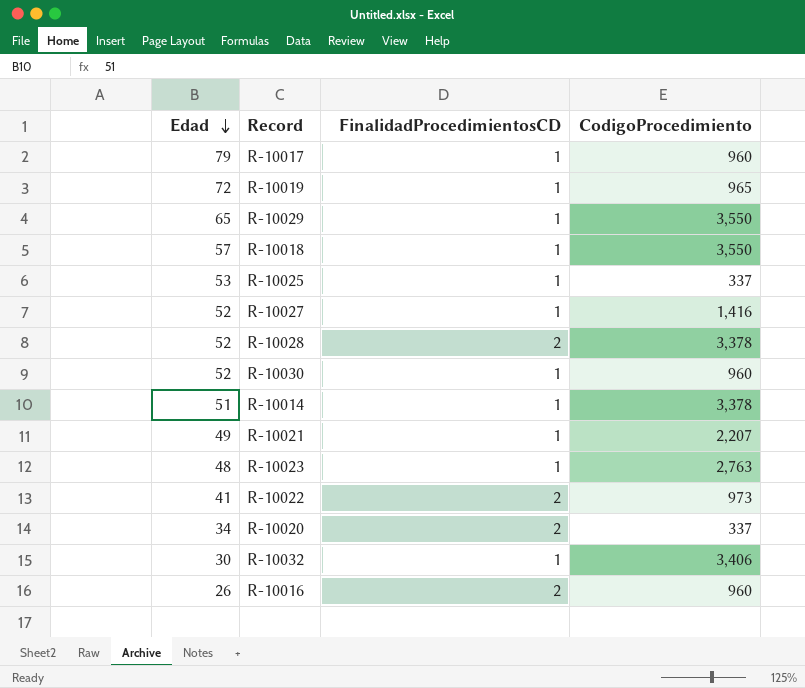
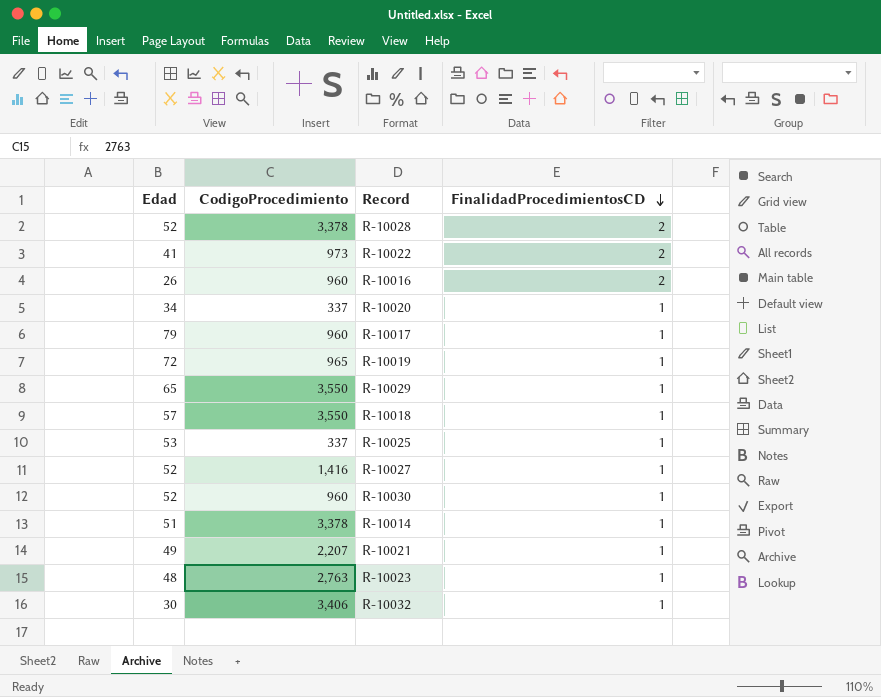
row order: Edad descending -> FinalidadProcedimientosCD descending
column CodigoProcedimiento | position: 4 -> 2
R-10020 | FinalidadProcedimientosCD: 2 -> 1

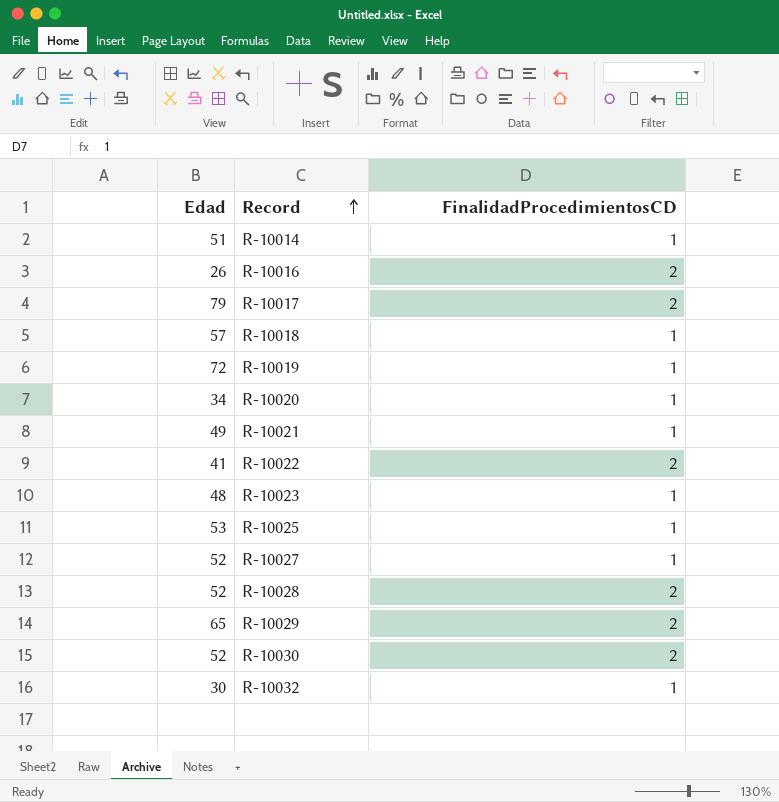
row order: FinalidadProcedimientosCD descending -> Record ascending
column CodigoProcedimiento | position: 2 -> none
R-10017 | FinalidadProcedimientosCD: 1 -> 2
R-10029 | FinalidadProcedimientosCD: 1 -> 2
R-10030 | FinalidadProcedimientosCD: 1 -> 2

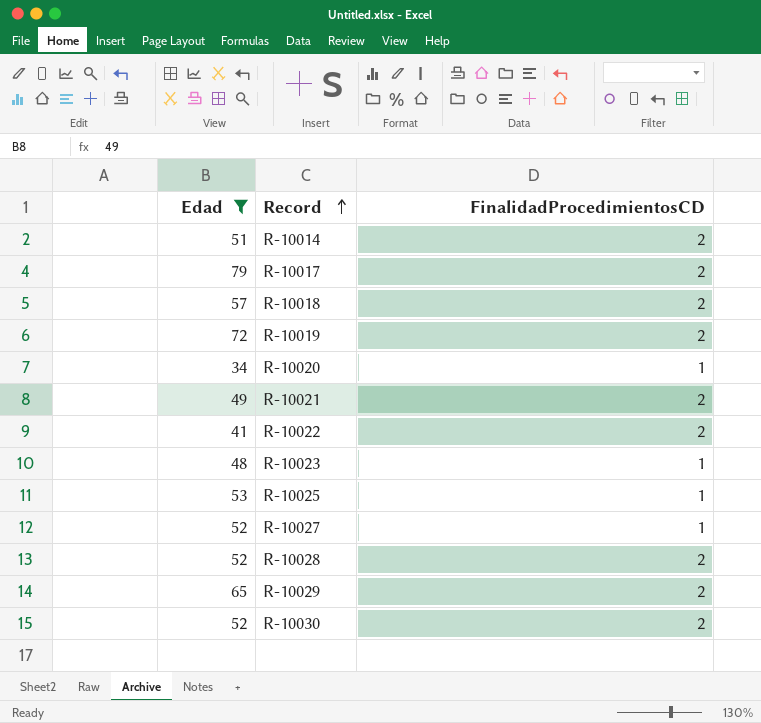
filter: none -> Edad >= 34
R-10014 | FinalidadProcedimientosCD: 1 -> 2
R-10018 | FinalidadProcedimientosCD: 1 -> 2
R-10019 | FinalidadProcedimientosCD: 1 -> 2
R-10021 | FinalidadProcedimientosCD: 1 -> 2

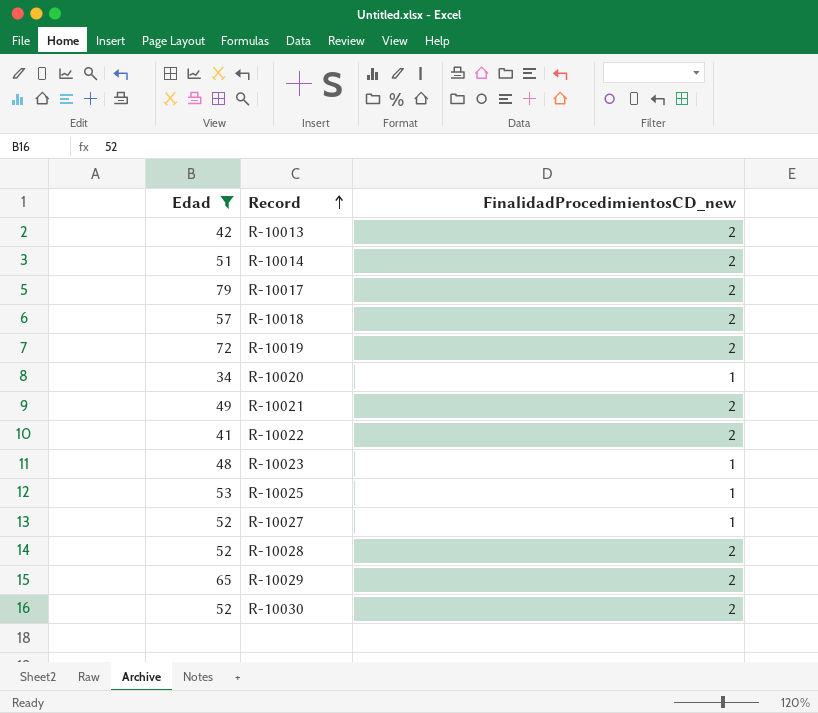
column name: FinalidadProcedimientosCD -> FinalidadProcedimientosCD_new
row R-10013: none -> 42 | 2

